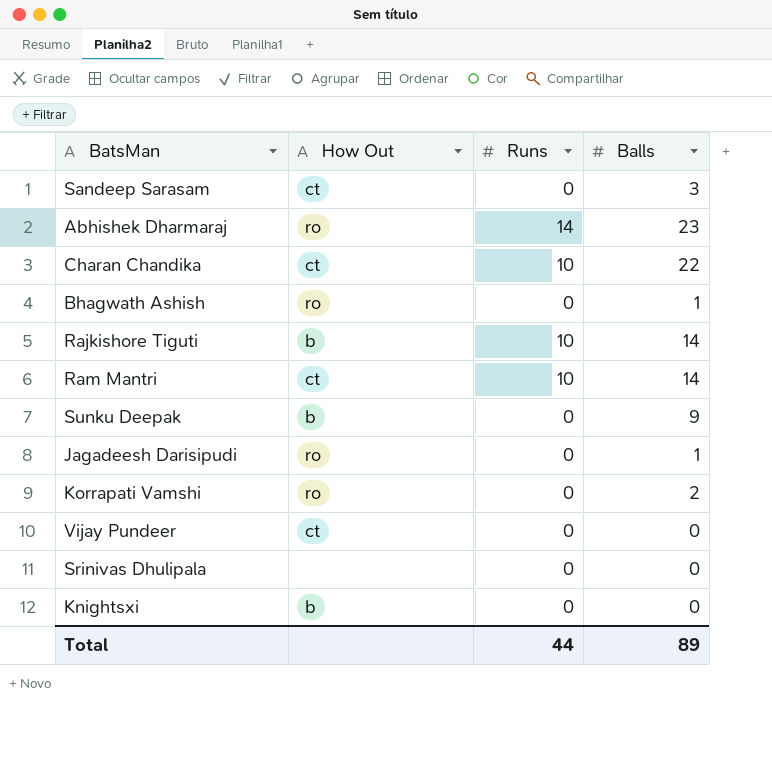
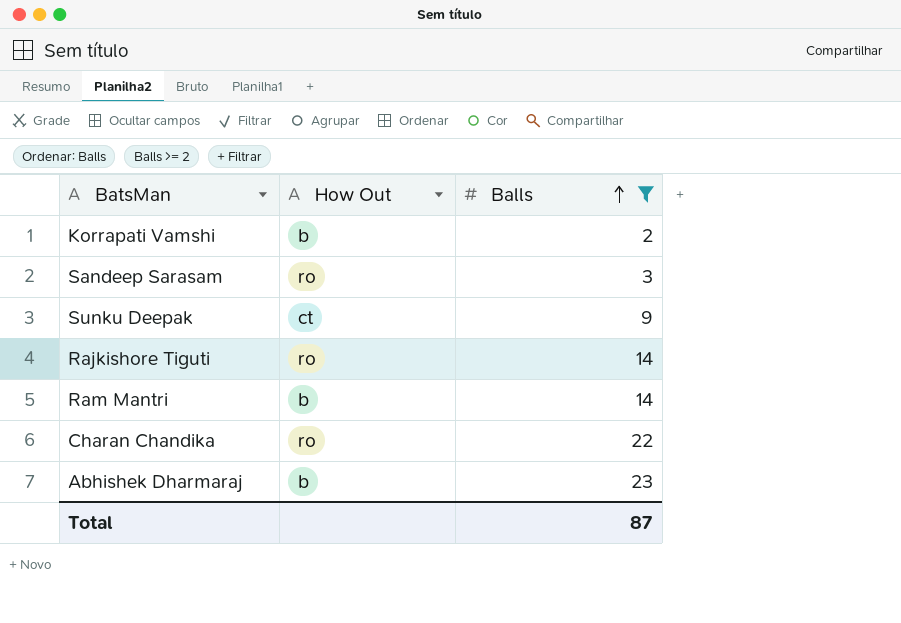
filter: none -> Balls >= 2
row order: none -> Balls ascending
column Runs | position: 3 -> none
Korrapati Vamshi | How Out: ro -> b
Sandeep Sarasam | How Out: ct -> ro
Sunku Deepak | How Out: b -> ct
Rajkishore Tiguti | How Out: b -> ro
Ram Mantri | How Out: ct -> b
Charan Chandika | How Out: ct -> ro
Abhishek Dharmaraj | How Out: ro -> b
Total | Balls: 89 -> 87

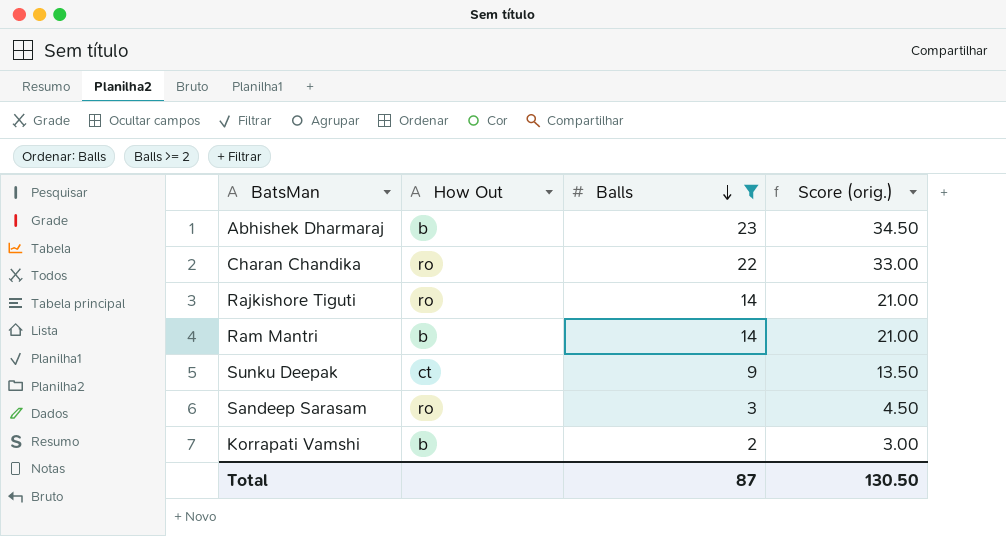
row order: Balls ascending -> Balls descending
column Score (orig.) | formula: none -> [Balls] * 1.5

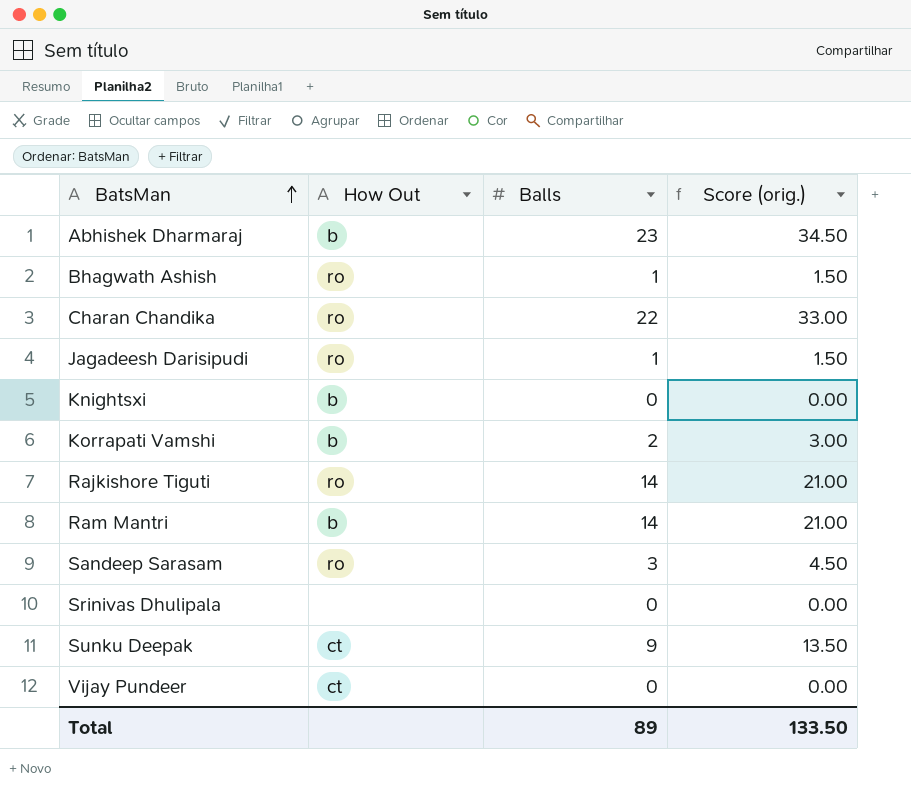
filter: Balls >= 2 -> none
row order: Balls descending -> BatsMan ascending
Total | Balls: 87 -> 89
Total | Score (orig.): 130.50 -> 133.50

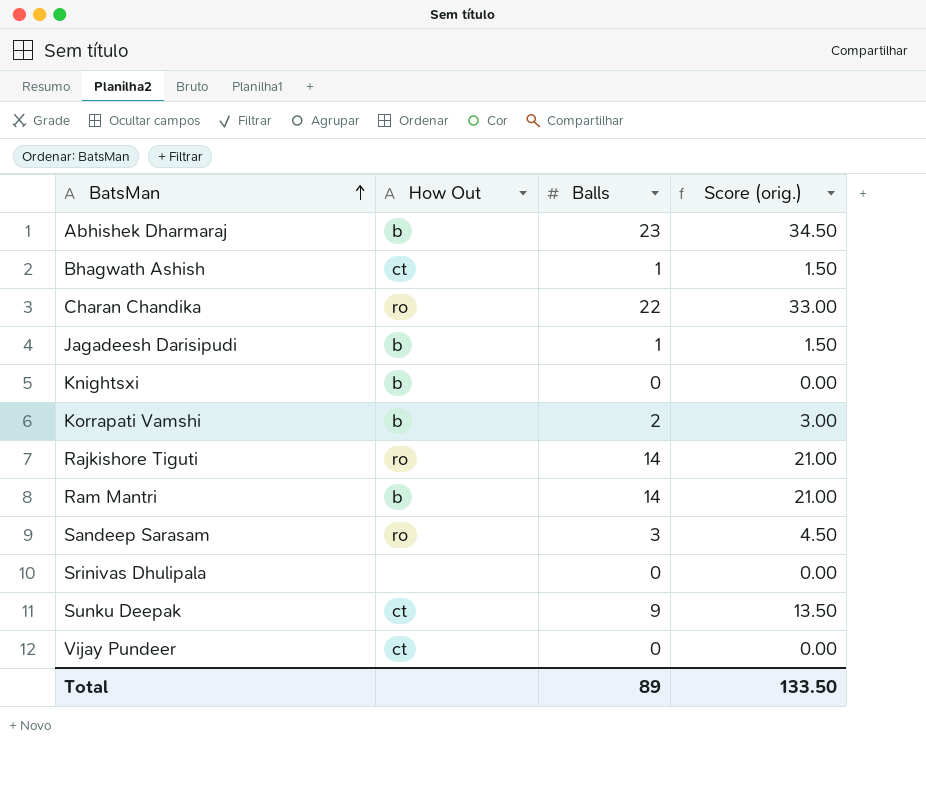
Bhagwath Ashish | How Out: ro -> ct
Jagadeesh Darisipudi | How Out: ro -> b

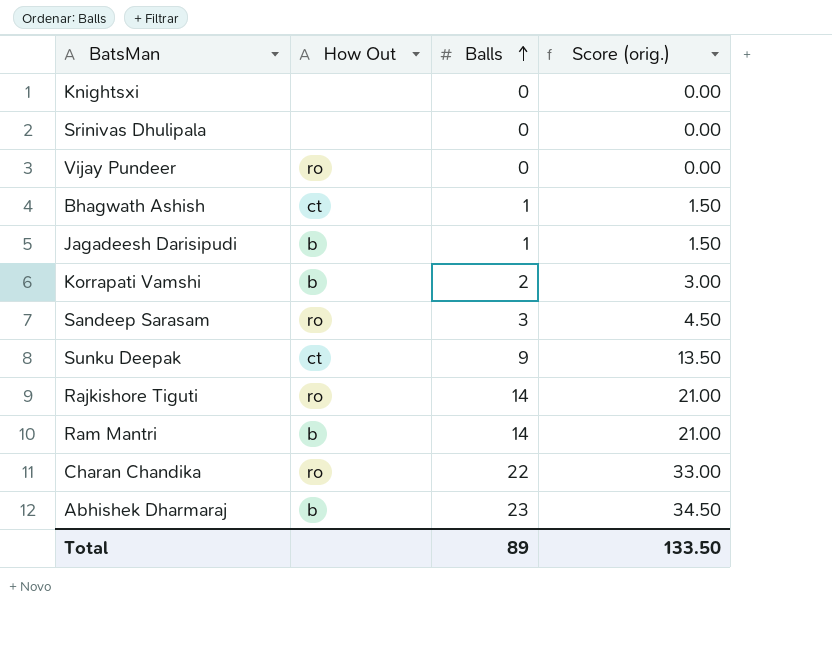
row order: BatsMan ascending -> Balls ascending
Knightsxi | How Out: b -> none
Vijay Pundeer | How Out: ct -> ro

